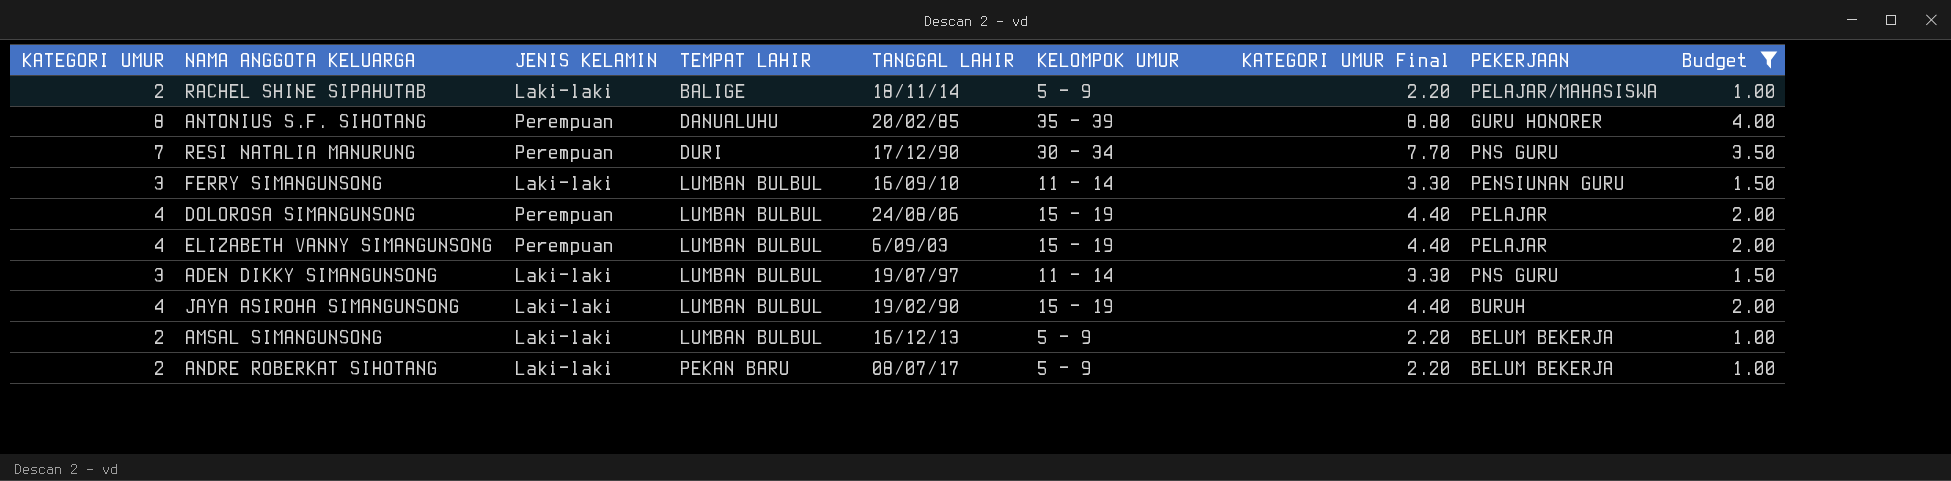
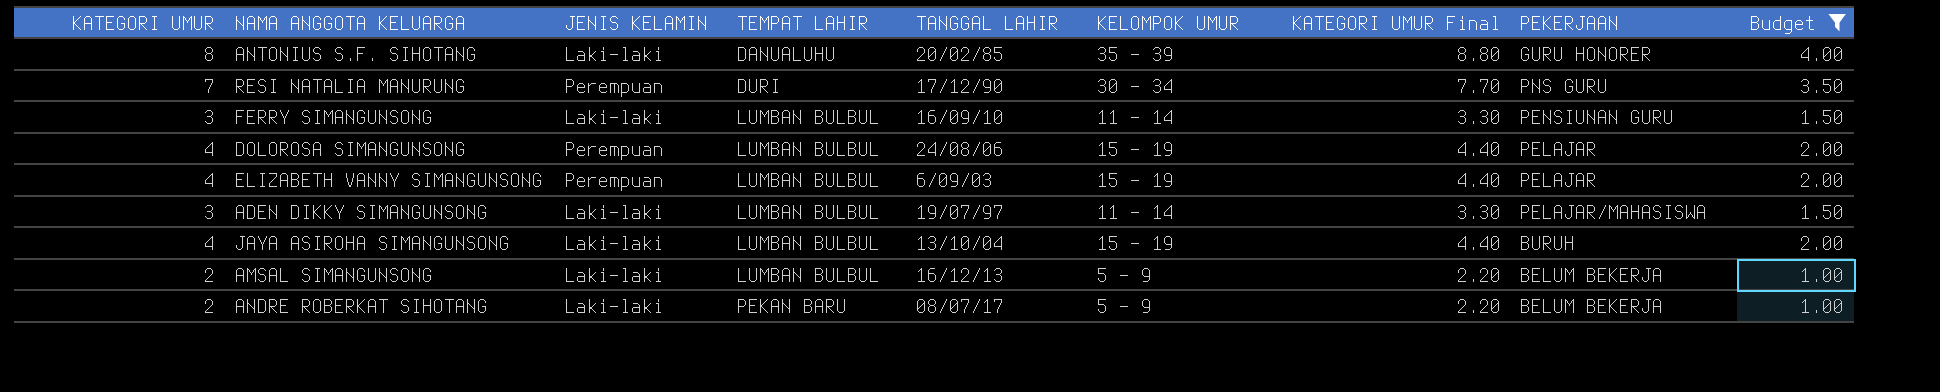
row RACHEL SHINE SIPAHUTAB: 2 | Laki-laki | BALIGE | 18/11/14 | 5 - 9 | 2.20 | PELAJAR/MAHASISWA | 1.00 -> none
ANTONIUS S.F. SIHOTANG | JENIS KELAMIN: Perempuan -> Laki-laki
ADEN DIKKY SIMANGUNSONG | PEKERJAAN: PNS GURU -> PELAJAR/MAHASISWA
JAYA ASIROHA SIMANGUNSONG | TANGGAL LAHIR: 19/02/90 -> 13/10/04

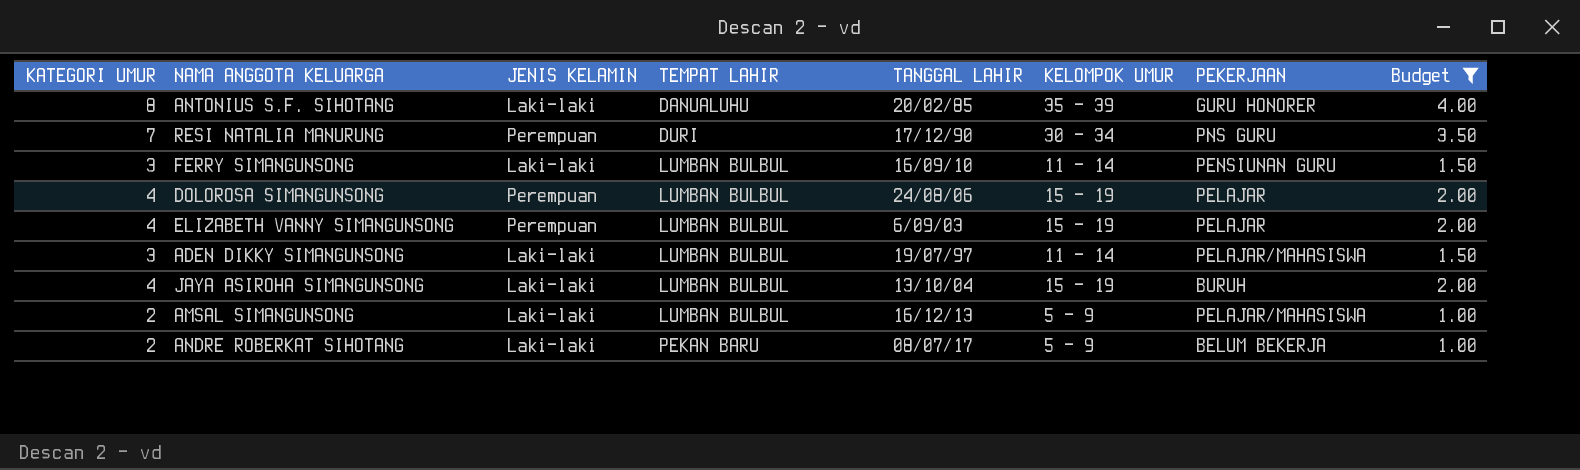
column KATEGORI UMUR Final | formula: [KATEGORI UMUR] * 1.1 -> none
AMSAL SIMANGUNSONG | PEKERJAAN: BELUM BEKERJA -> PELAJAR/MAHASISWA

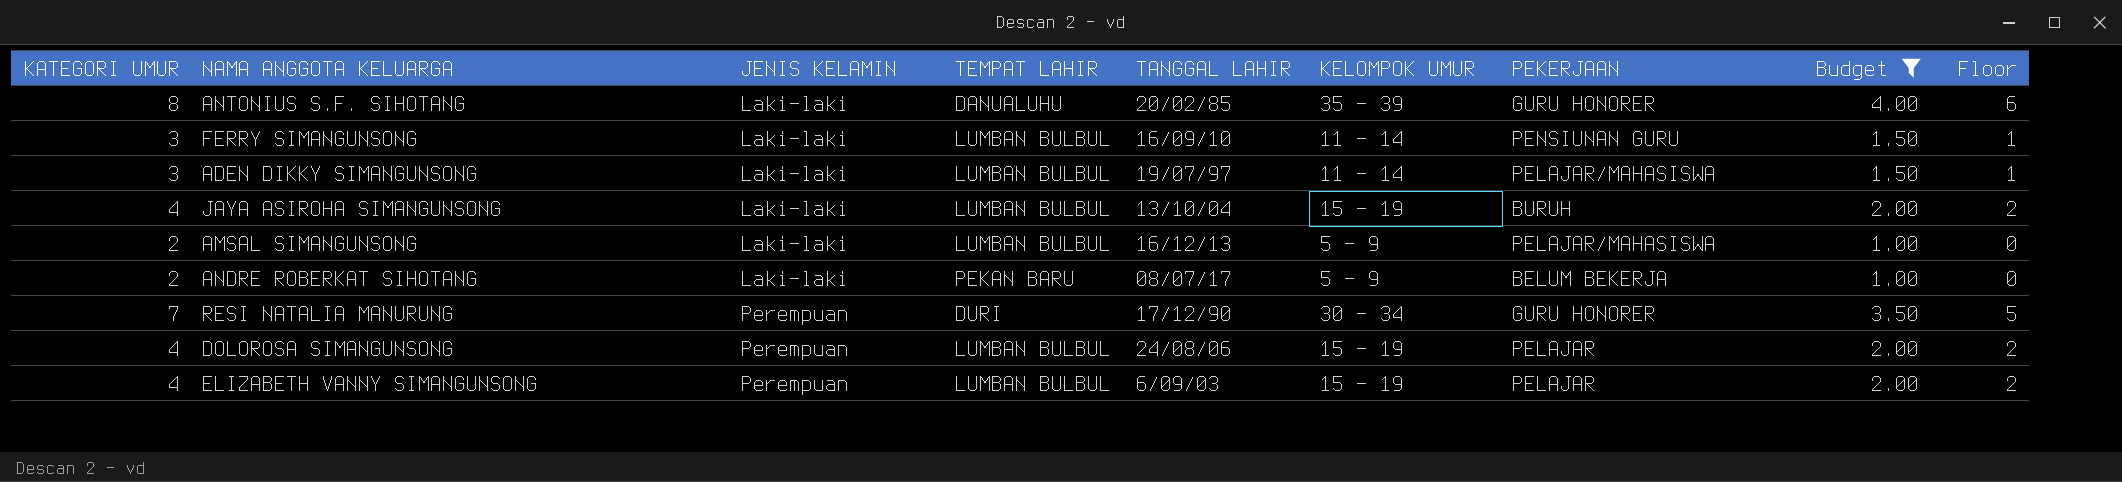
row order: TEMPAT LAHIR ascending -> JENIS KELAMIN ascending
column Floor | formula: none -> [KATEGORI UMUR] - 2
RESI NATALIA MANURUNG | PEKERJAAN: PNS GURU -> GURU HONORER

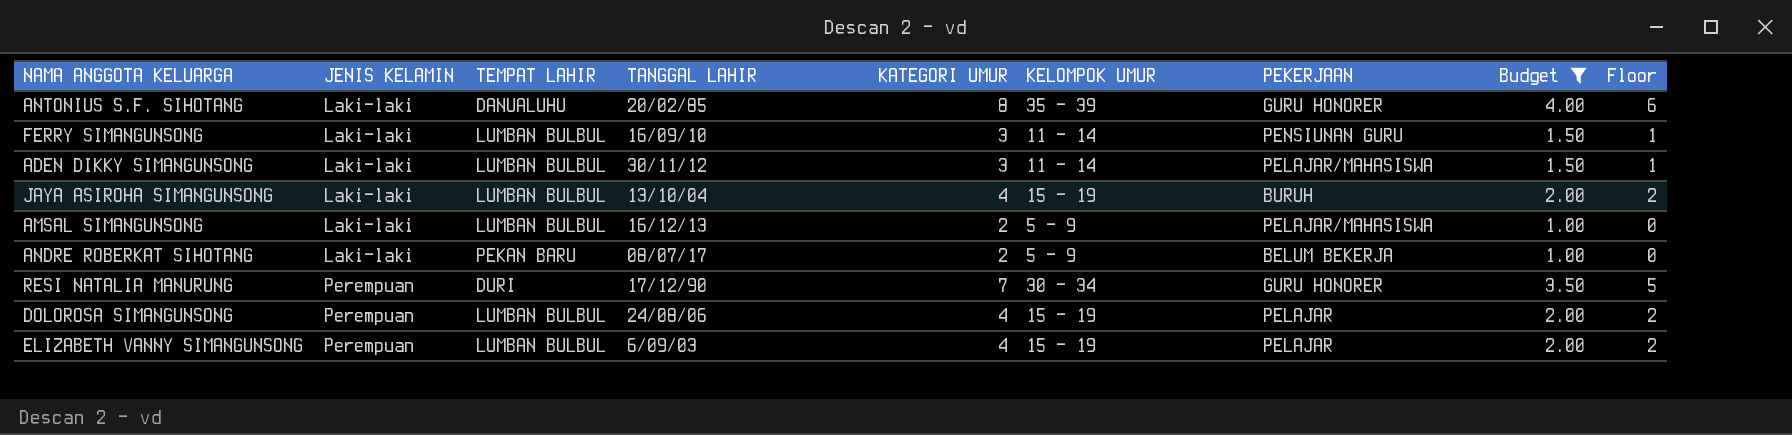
column KATEGORI UMUR | position: 1 -> 5
ADEN DIKKY SIMANGUNSONG | TANGGAL LAHIR: 19/07/97 -> 30/11/12

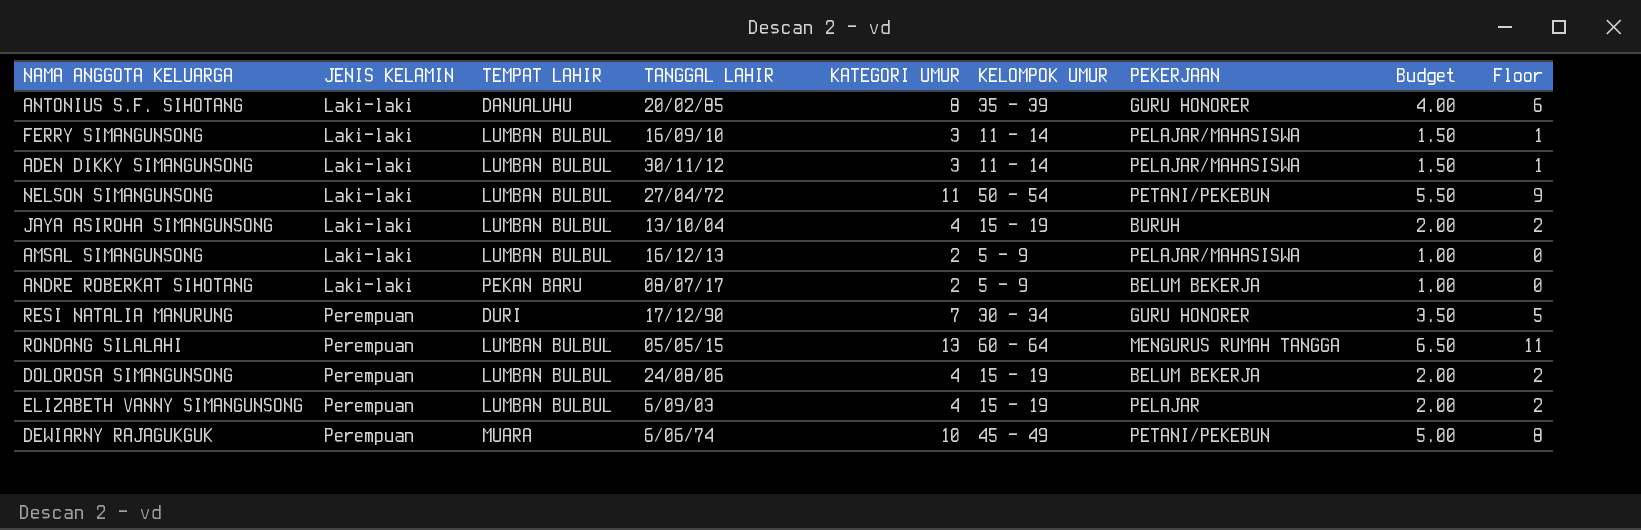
filter: Budget <= 4.00 -> none
FERRY SIMANGUNSONG | PEKERJAAN: PENSIUNAN GURU -> PELAJAR/MAHASISWA
DOLOROSA SIMANGUNSONG | PEKERJAAN: PELAJAR -> BELUM BEKERJA

